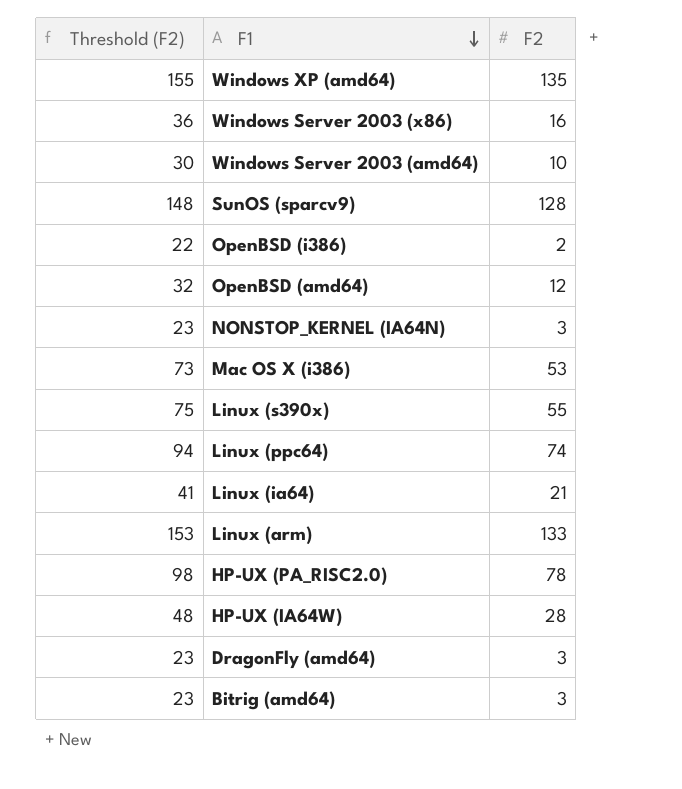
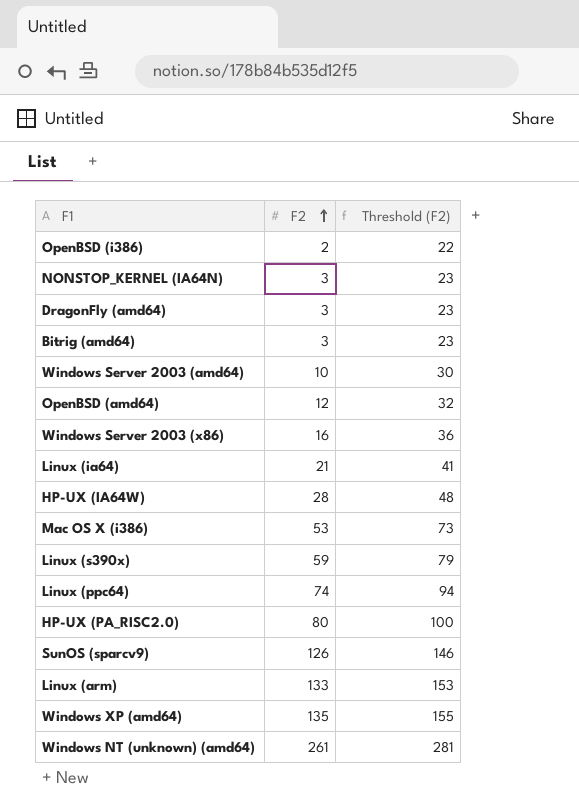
row order: F1 descending -> F2 ascending
column Threshold (F2) | position: 1 -> 3
Linux (s390x) | F2: 55 -> 59
Linux (s390x) | Threshold (F2): 75 -> 79
HP-UX (PA_RISC2.0) | F2: 78 -> 80
HP-UX (PA_RISC2.0) | Threshold (F2): 98 -> 100
SunOS (sparcv9) | F2: 128 -> 126
SunOS (sparcv9) | Threshold (F2): 148 -> 146
row Windows NT (unknown) (amd64): none -> 261 | 281

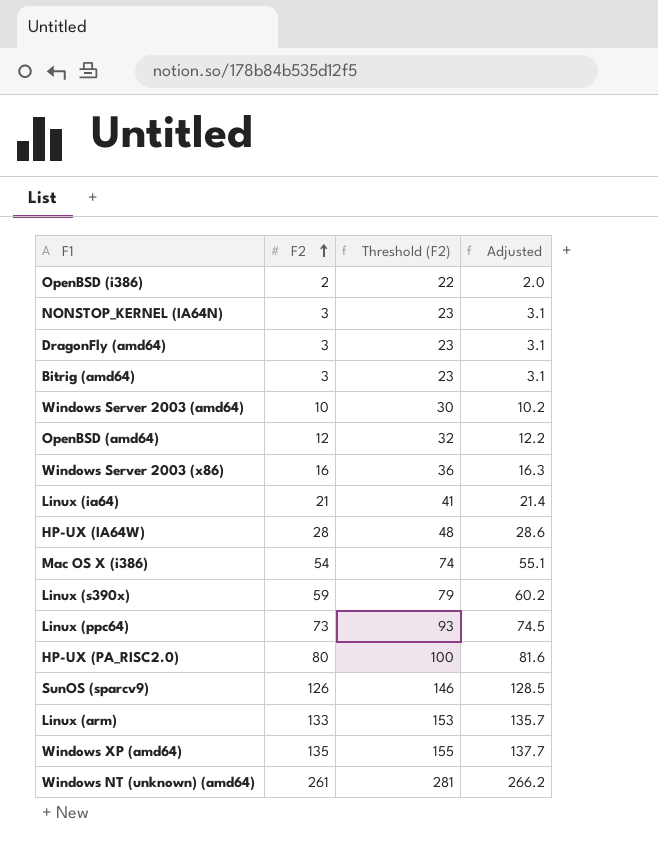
column Adjusted | formula: none -> [F2] * 1.02
Mac OS X (i386) | F2: 53 -> 54
Mac OS X (i386) | Threshold (F2): 73 -> 74
Linux (ppc64) | F2: 74 -> 73
Linux (ppc64) | Threshold (F2): 94 -> 93

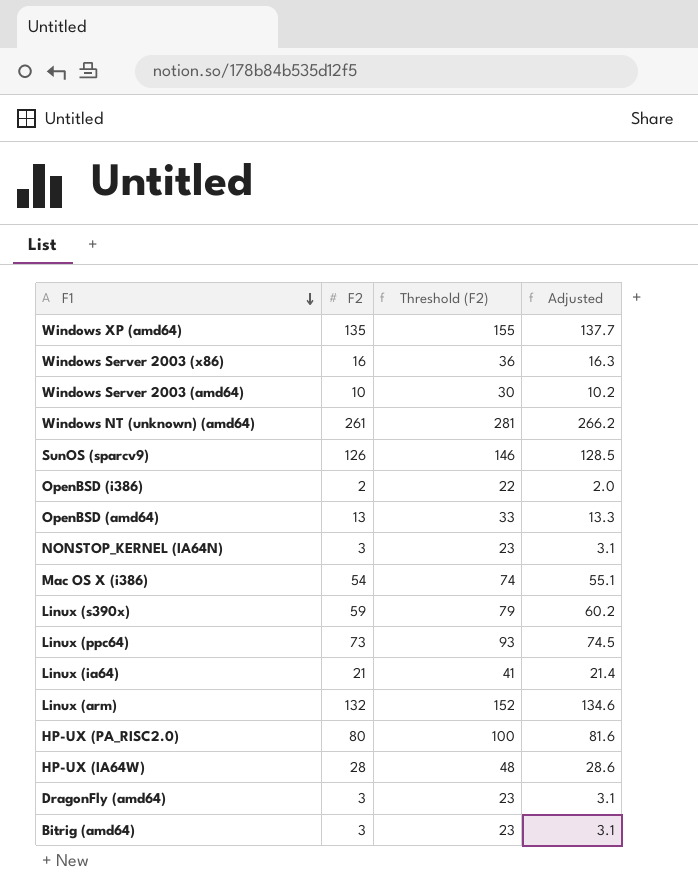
row order: F2 ascending -> F1 descending
OpenBSD (amd64) | F2: 12 -> 13
OpenBSD (amd64) | Threshold (F2): 32 -> 33
OpenBSD (amd64) | Adjusted: 12.2 -> 13.3
Linux (arm) | F2: 133 -> 132
Linux (arm) | Threshold (F2): 153 -> 152
Linux (arm) | Adjusted: 135.7 -> 134.6

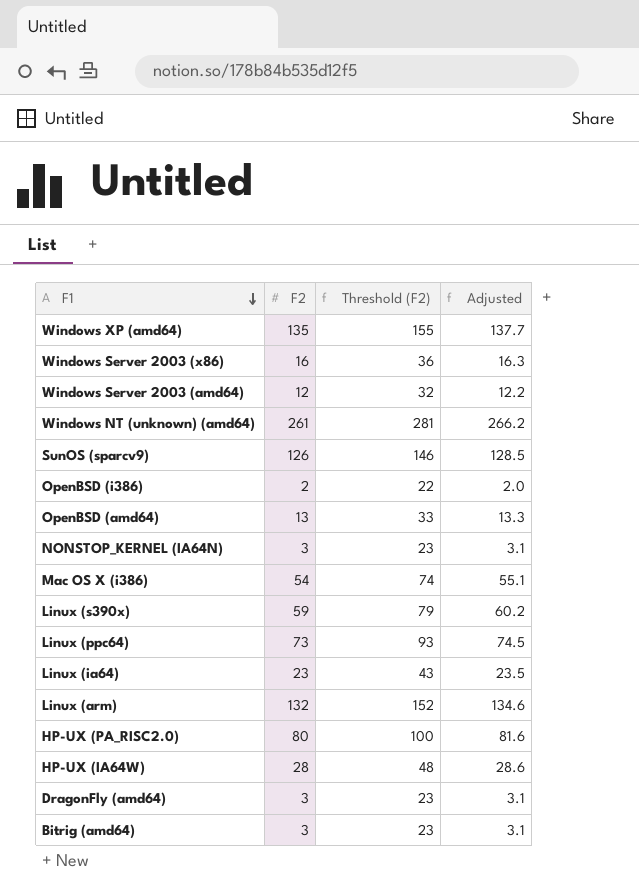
Windows Server 2003 (amd64) | F2: 10 -> 12
Windows Server 2003 (amd64) | Threshold (F2): 30 -> 32
Windows Server 2003 (amd64) | Adjusted: 10.2 -> 12.2
Linux (ia64) | F2: 21 -> 23
Linux (ia64) | Threshold (F2): 41 -> 43
Linux (ia64) | Adjusted: 21.4 -> 23.5

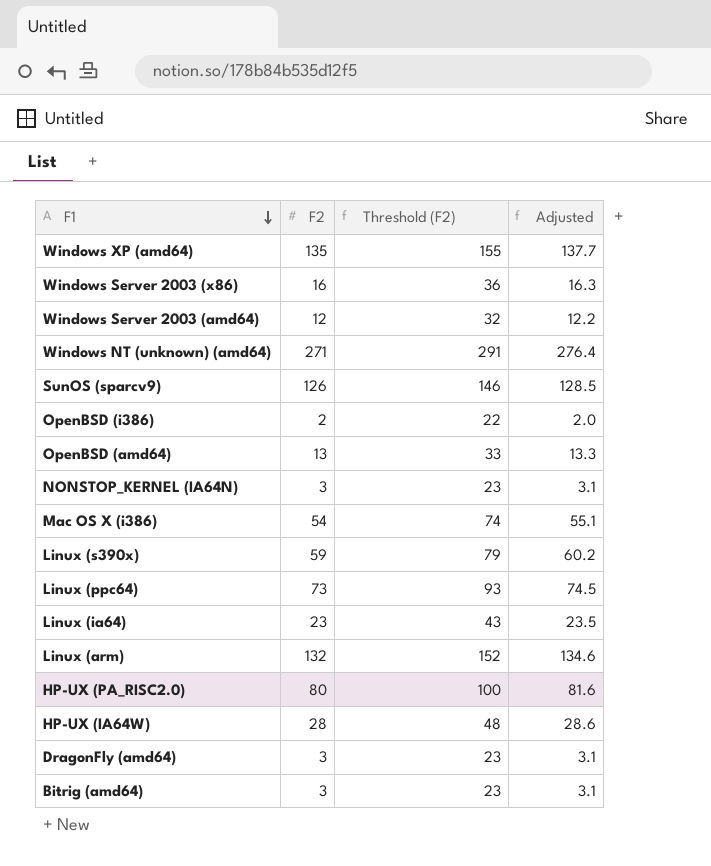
Windows NT (unknown) (amd64) | F2: 261 -> 271
Windows NT (unknown) (amd64) | Threshold (F2): 281 -> 291
Windows NT (unknown) (amd64) | Adjusted: 266.2 -> 276.4

